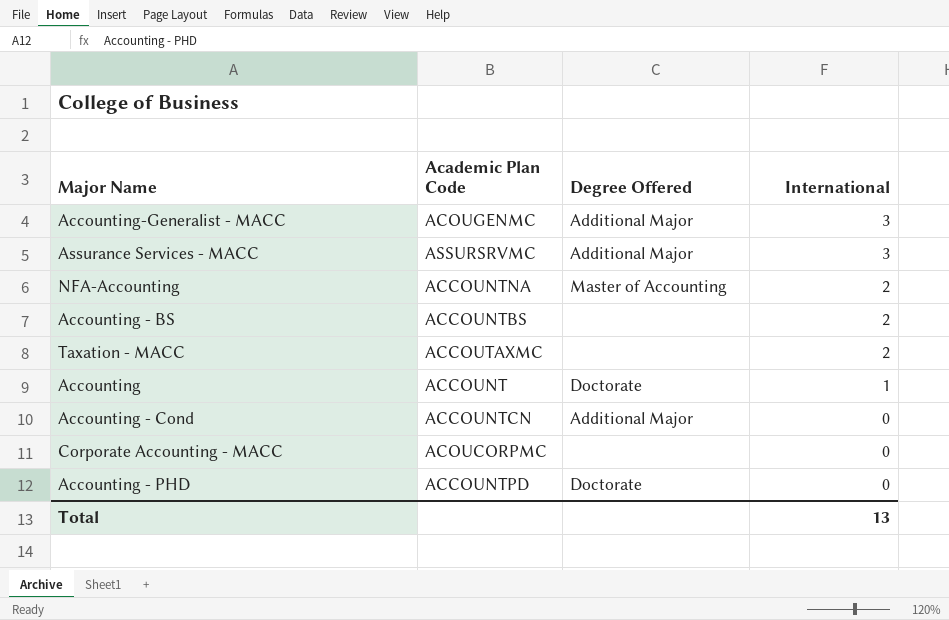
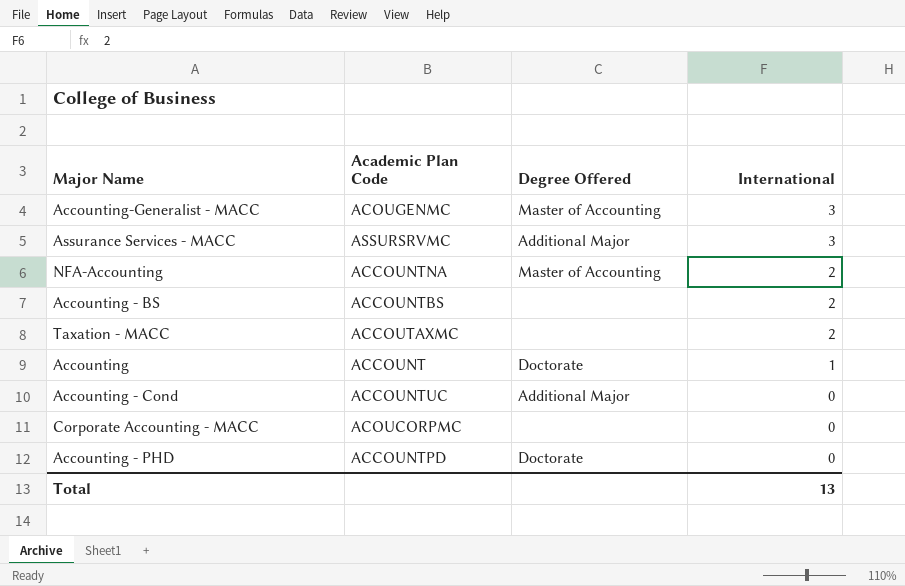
Accounting-Generalist - MACC | Degree Offered: Additional Major -> Master of Accounting
Accounting - Cond | Academic Plan Code: ACCOUNTCN -> ACCOUNTUC

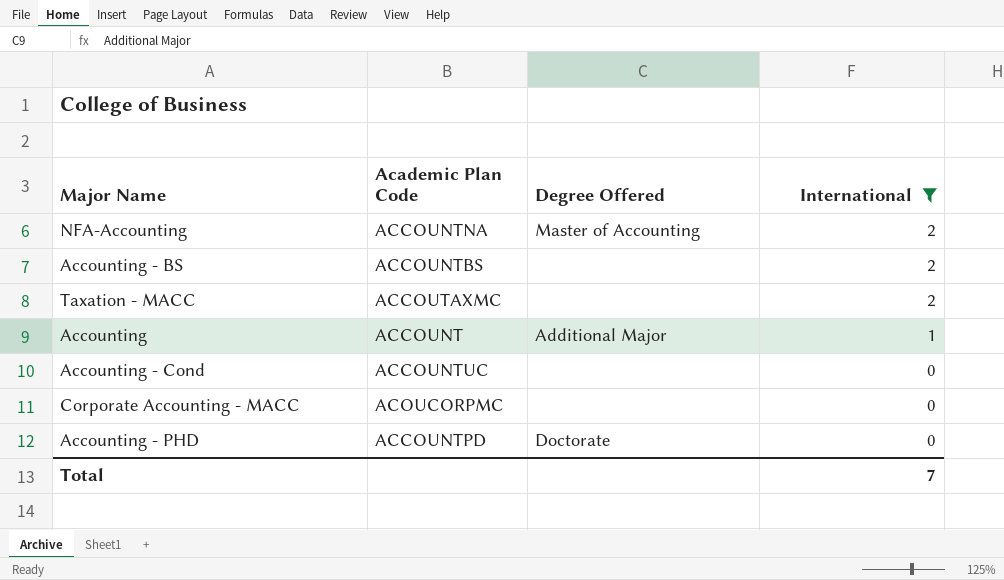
filter: none -> International != 3
Accounting | Degree Offered: Doctorate -> Additional Major
Accounting - Cond | Degree Offered: Additional Major -> none
Total | International: 13 -> 7

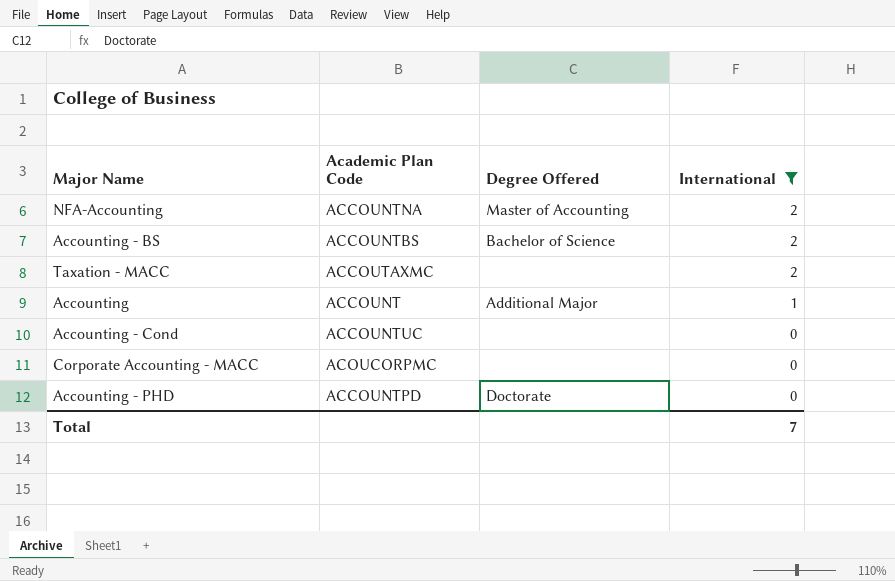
Accounting - BS | Degree Offered: none -> Bachelor of Science

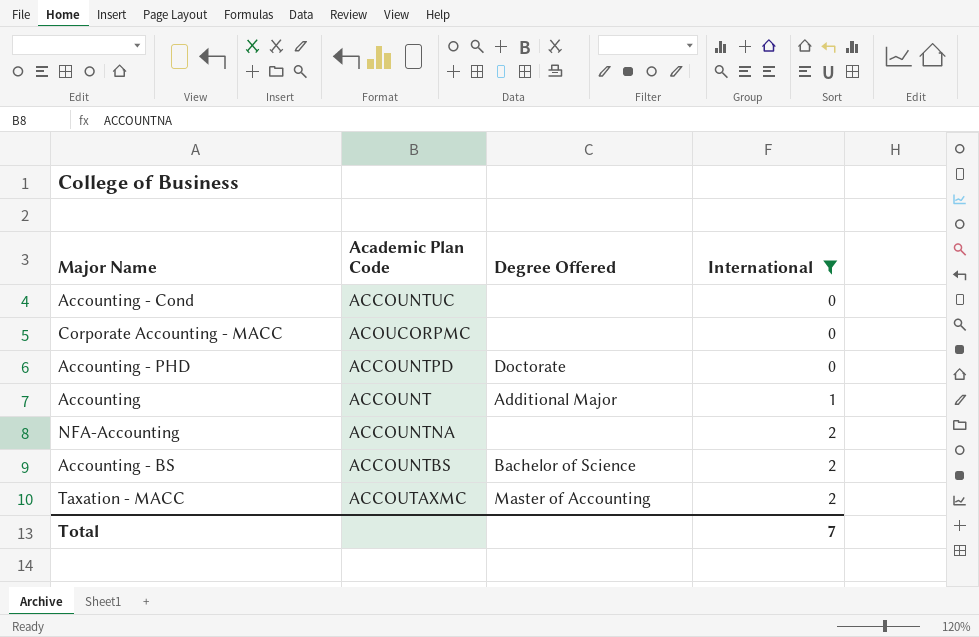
row order: International descending -> International ascending
NFA-Accounting | Degree Offered: Master of Accounting -> none
Taxation - MACC | Degree Offered: none -> Master of Accounting

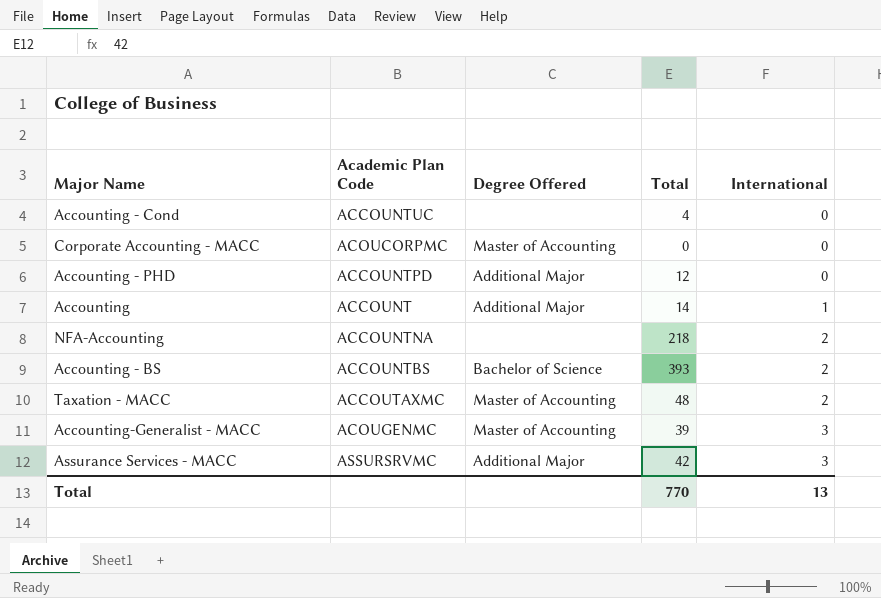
filter: International != 3 -> none
column Total | position: none -> 4
Corporate Accounting - MACC | Degree Offered: none -> Master of Accounting
Accounting - PHD | Degree Offered: Doctorate -> Additional Major
Total | International: 7 -> 13

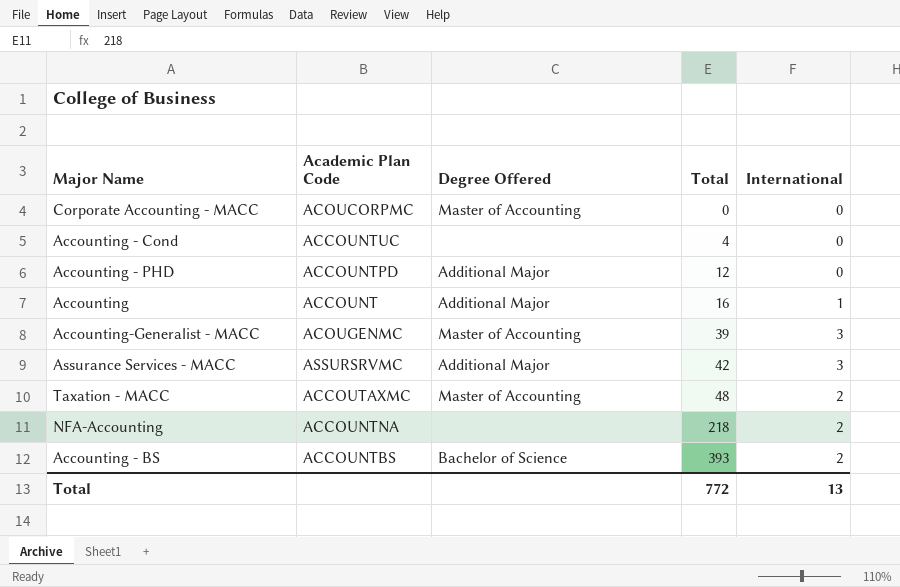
row order: International ascending -> Total ascending
Accounting | Total: 14 -> 16
Total | Total: 770 -> 772

